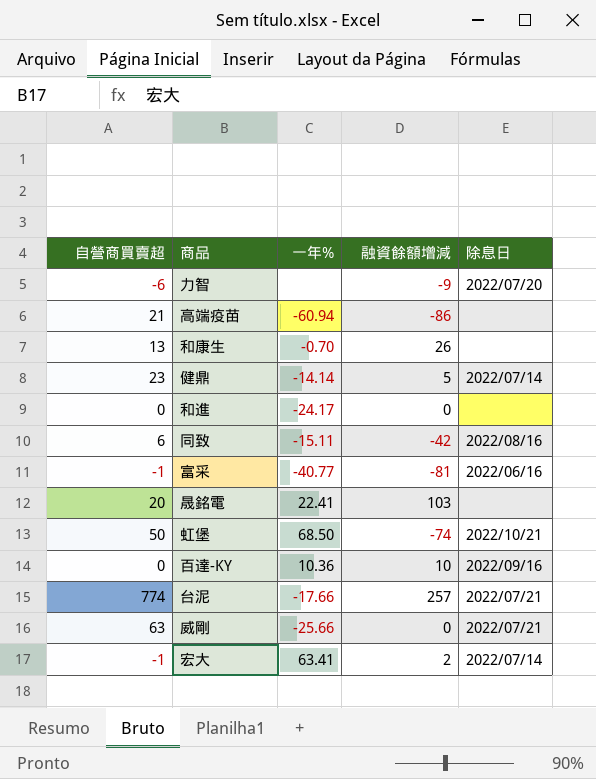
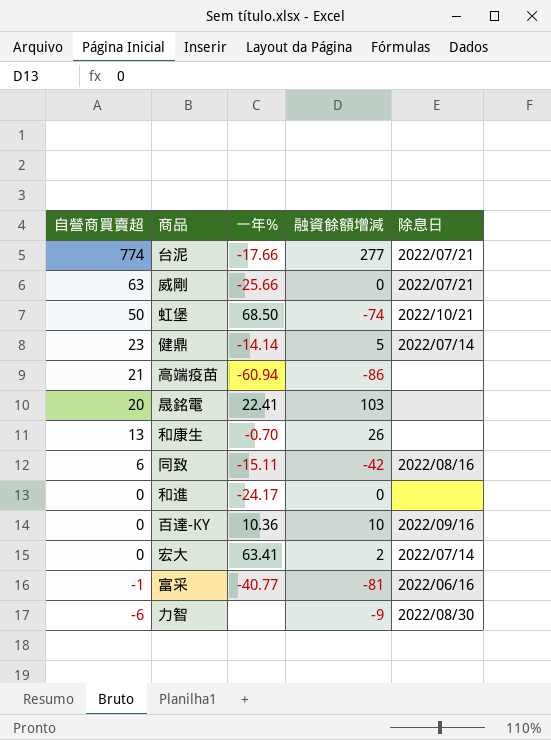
row order: none -> 自營商買賣超 descending
台泥 | 融資餘額增減: 257 -> 277
宏大 | 自營商買賣超: -1 -> 0
力智 | 除息日: 2022/07/20 -> 2022/08/30

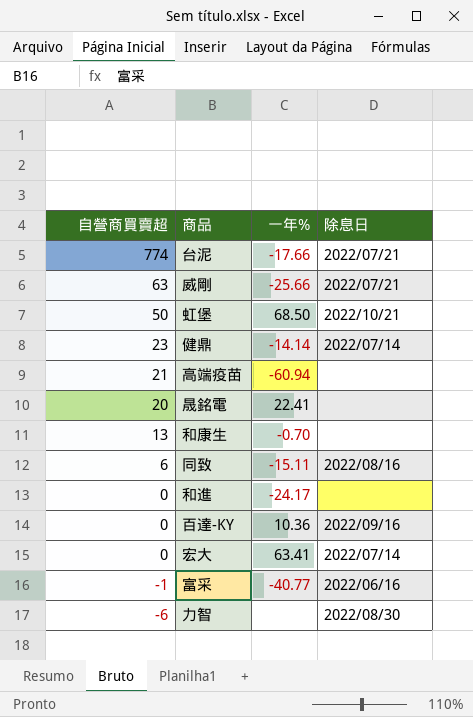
column 融資餘額增減 | position: 4 -> none

